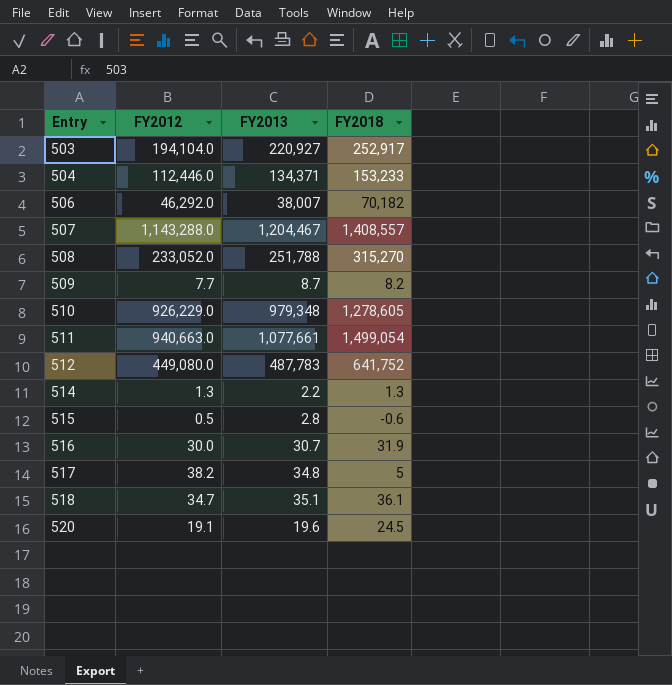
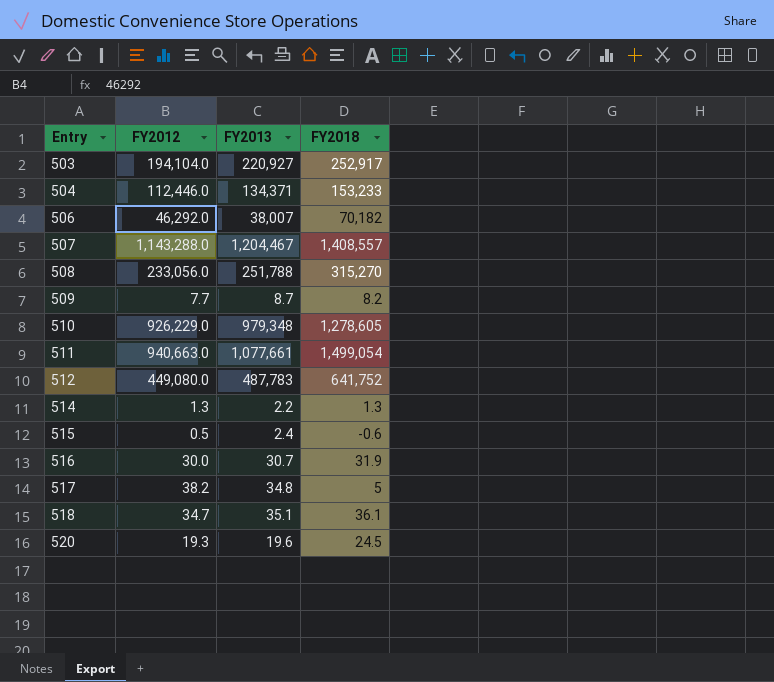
508 | FY2012: 233,052.0 -> 233,056.0
515 | FY2013: 2.8 -> 2.4
520 | FY2012: 19.1 -> 19.3

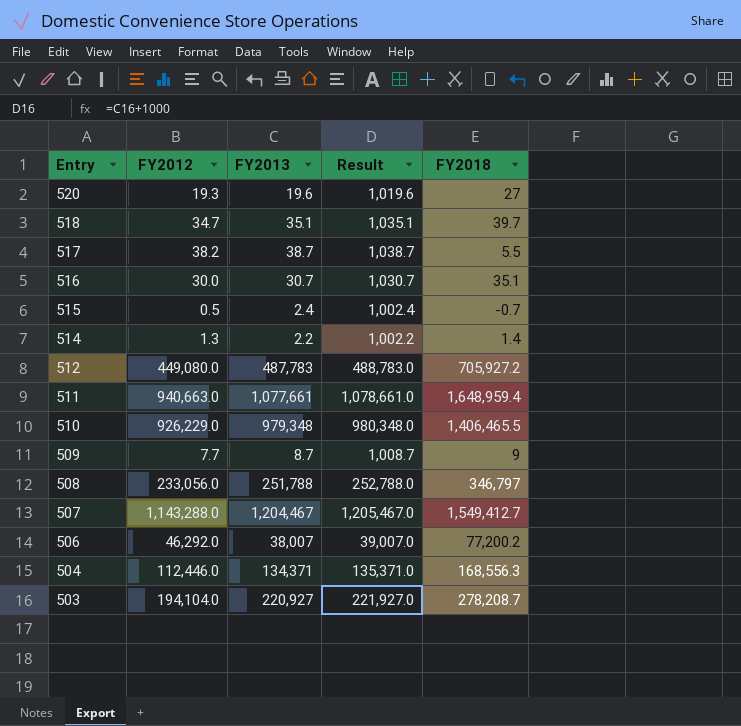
row order: Entry ascending -> Entry descending
column Result | formula: none -> [FY2013] + 1000
520 | FY2018: 24.5 -> 27
518 | FY2018: 36.1 -> 39.7
517 | FY2013: 34.8 -> 38.7
517 | FY2018: 5 -> 5.5
516 | FY2018: 31.9 -> 35.1
515 | FY2018: -0.6 -> -0.7
514 | FY2018: 1.3 -> 1.4
512 | FY2018: 641,752 -> 705,927.2
511 | FY2018: 1,499,054 -> 1,648,959.4
510 | FY2018: 1,278,605 -> 1,406,465.5
509 | FY2018: 8.2 -> 9
508 | FY2018: 315,270 -> 346,797
507 | FY2018: 1,408,557 -> 1,549,412.7
506 | FY2018: 70,182 -> 77,200.2
504 | FY2018: 153,233 -> 168,556.3
503 | FY2018: 252,917 -> 278,208.7

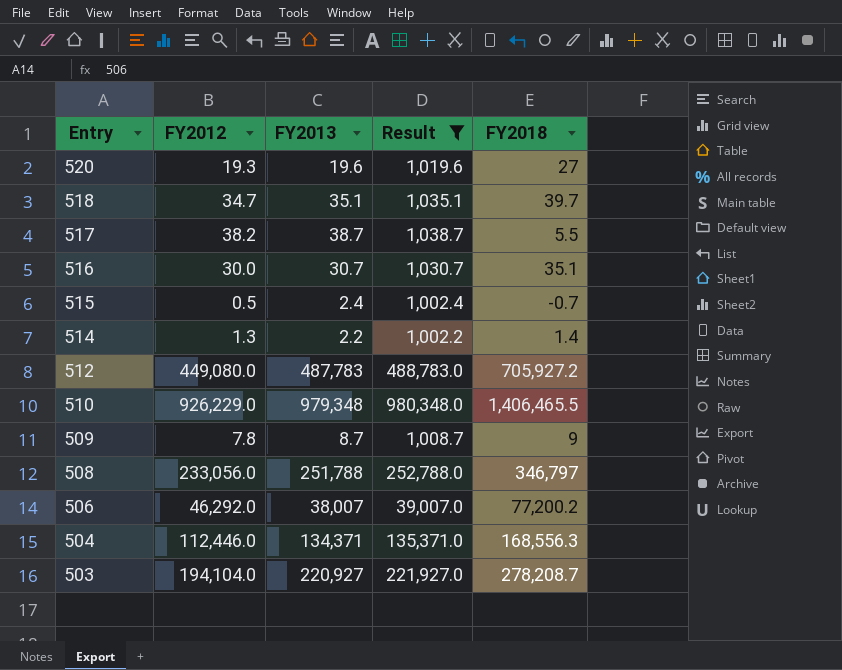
filter: none -> Result <= 980,348.0
509 | FY2012: 7.7 -> 7.8

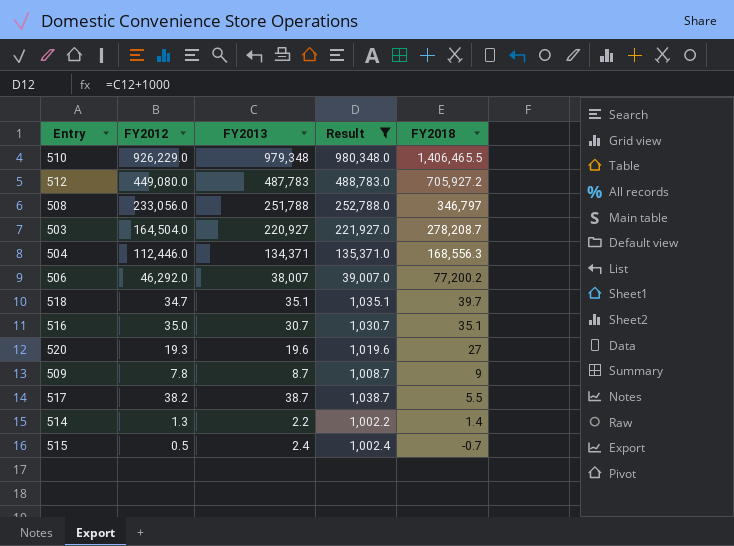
row order: Entry descending -> FY2018 descending
503 | FY2012: 194,104.0 -> 164,504.0
516 | FY2012: 30.0 -> 35.0

